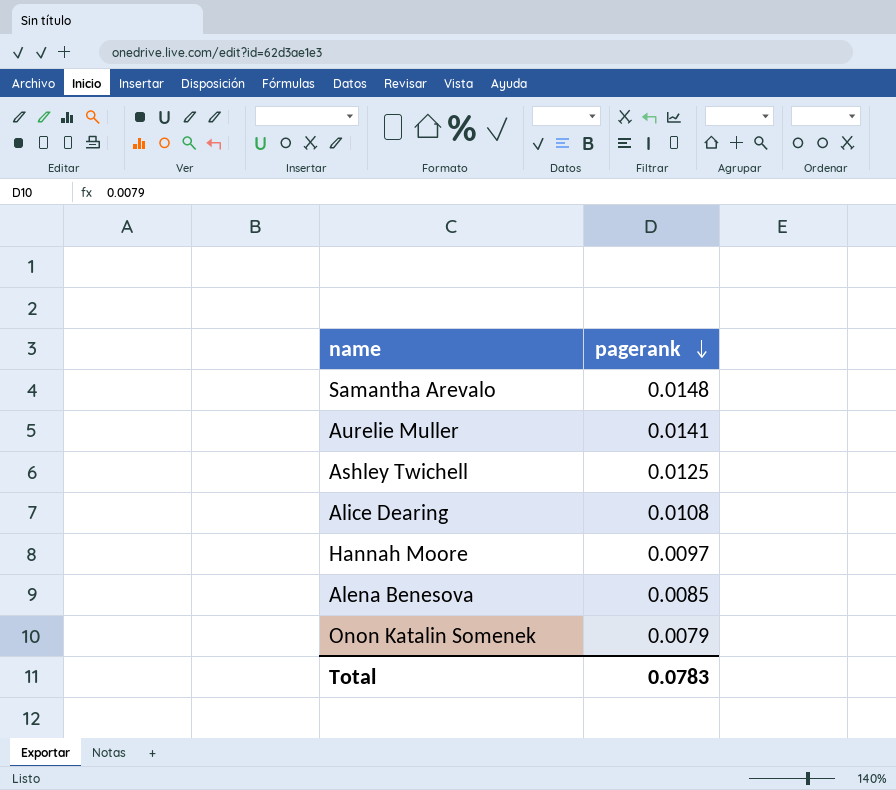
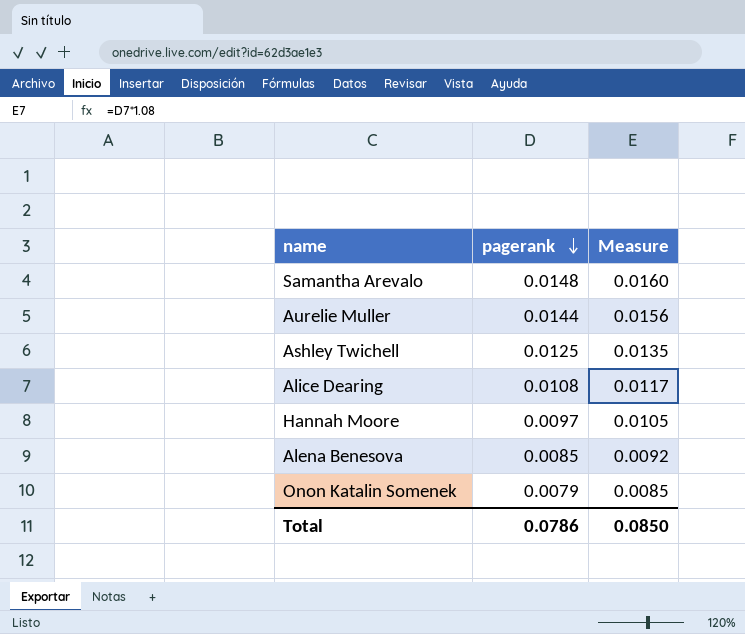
column Measure | formula: none -> [pagerank] * 1.08
Aurelie Muller | pagerank: 0.0141 -> 0.0144
Total | pagerank: 0.0783 -> 0.0786

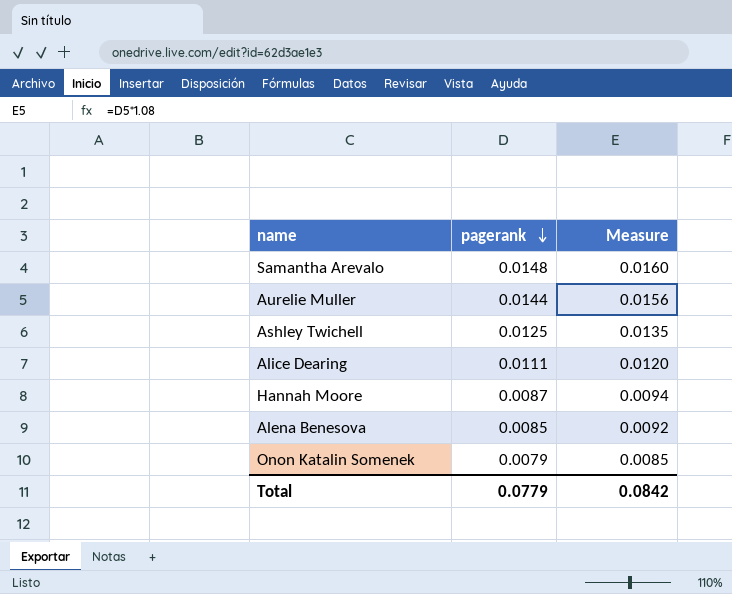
Alice Dearing | pagerank: 0.0108 -> 0.0111
Alice Dearing | Measure: 0.0117 -> 0.0120
Hannah Moore | pagerank: 0.0097 -> 0.0087
Hannah Moore | Measure: 0.0105 -> 0.0094
Total | pagerank: 0.0786 -> 0.0779
Total | Measure: 0.0850 -> 0.0842

